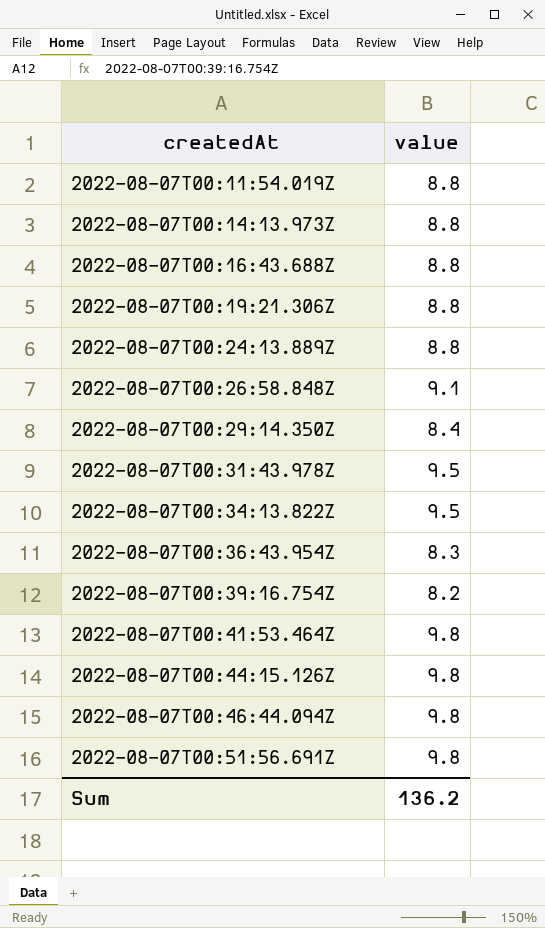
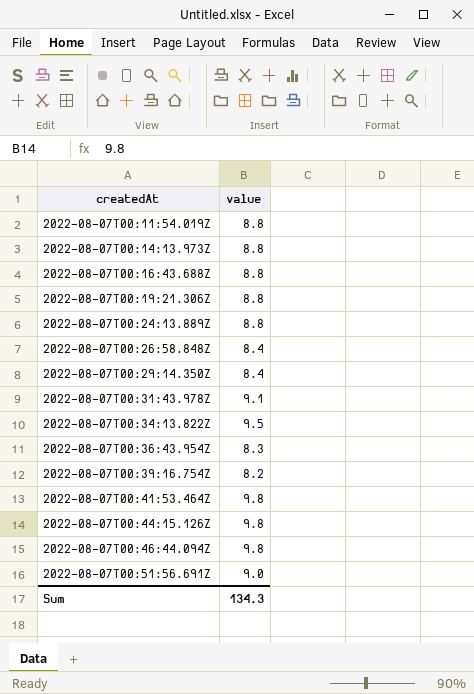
2022-08-07T00:26:58.848Z | value: 9.1 -> 8.4
2022-08-07T00:31:43.978Z | value: 9.5 -> 9.1
2022-08-07T00:51:56.691Z | value: 9.8 -> 9.0
Sum | value: 136.2 -> 134.3

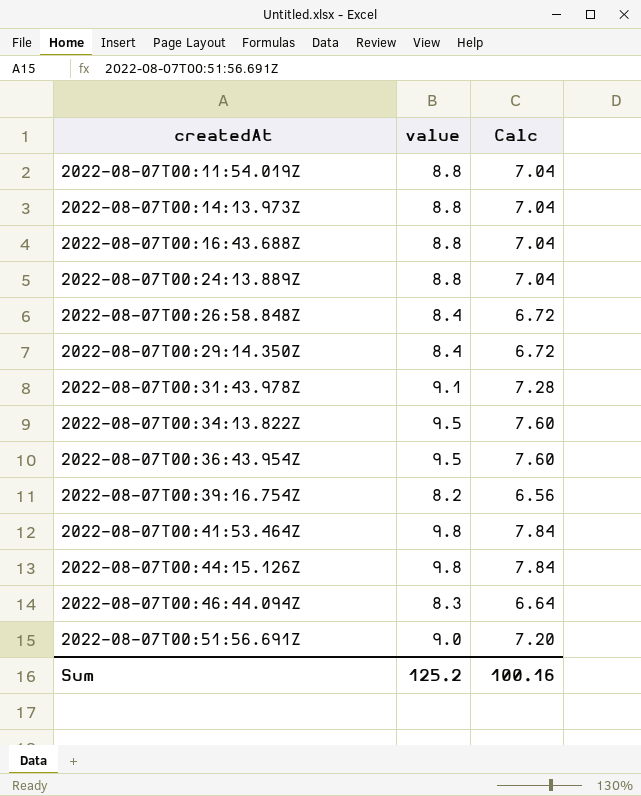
column Calc | formula: none -> [value] * 0.8
row 2022-08-07T00:19:21.306Z: 8.8 -> none
2022-08-07T00:36:43.954Z | value: 8.3 -> 9.5
2022-08-07T00:46:44.094Z | value: 9.8 -> 8.3
Sum | value: 134.3 -> 125.2

